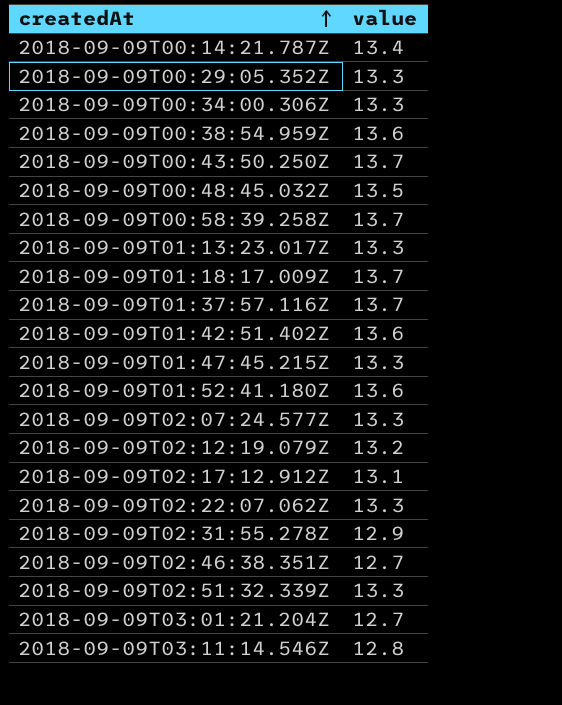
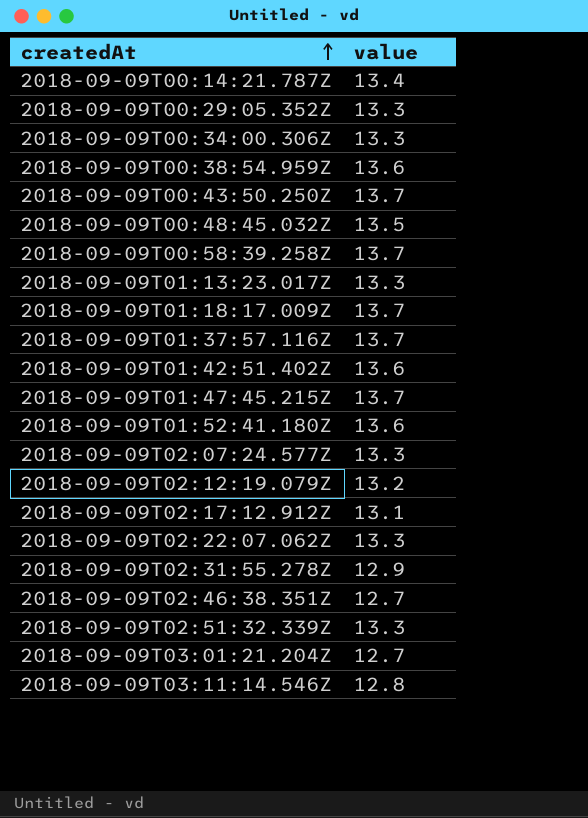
2018-09-09T01:47:45.215Z | value: 13.3 -> 13.7

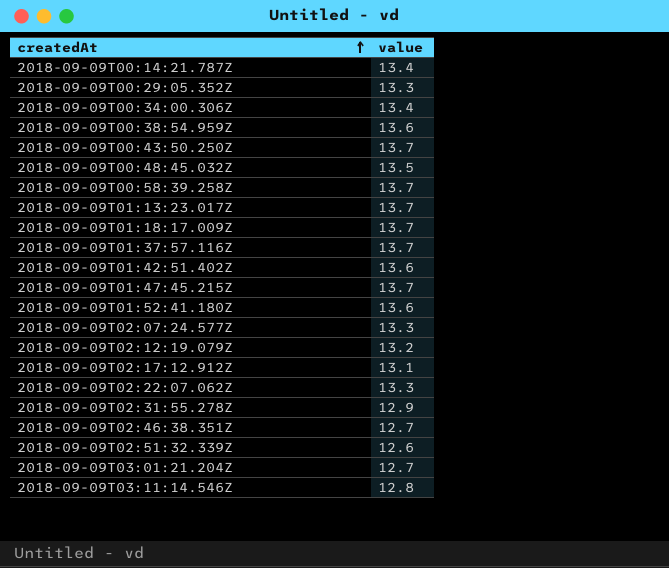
2018-09-09T00:34:00.306Z | value: 13.3 -> 13.4
2018-09-09T01:13:23.017Z | value: 13.3 -> 13.7
2018-09-09T02:51:32.339Z | value: 13.3 -> 12.6

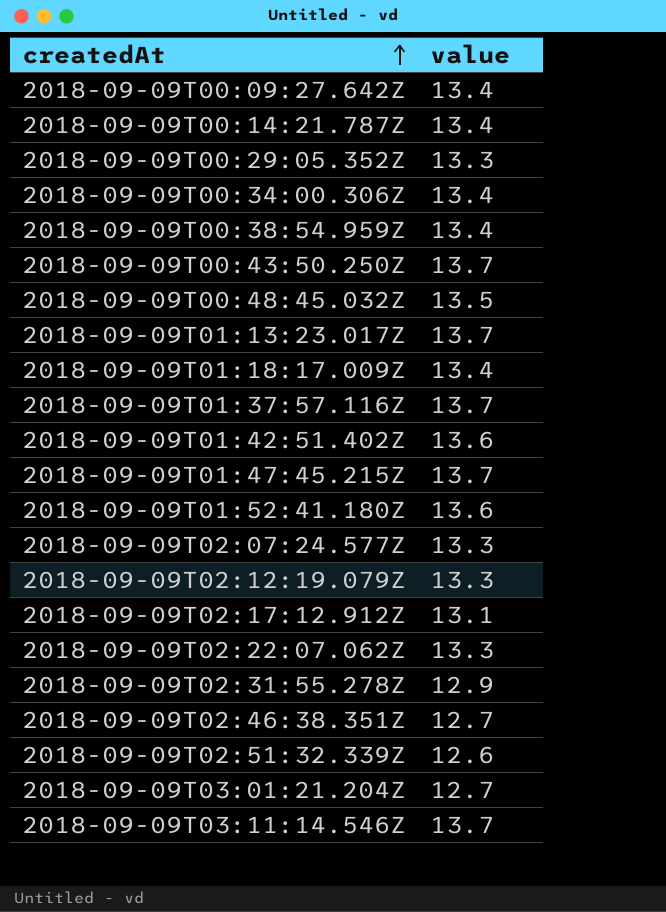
row 2018-09-09T00:58:39.258Z: 13.7 -> none
row 2018-09-09T00:09:27.642Z: none -> 13.4
2018-09-09T00:38:54.959Z | value: 13.6 -> 13.4
2018-09-09T01:18:17.009Z | value: 13.7 -> 13.4
2018-09-09T02:12:19.079Z | value: 13.2 -> 13.3
2018-09-09T03:11:14.546Z | value: 12.8 -> 13.7

